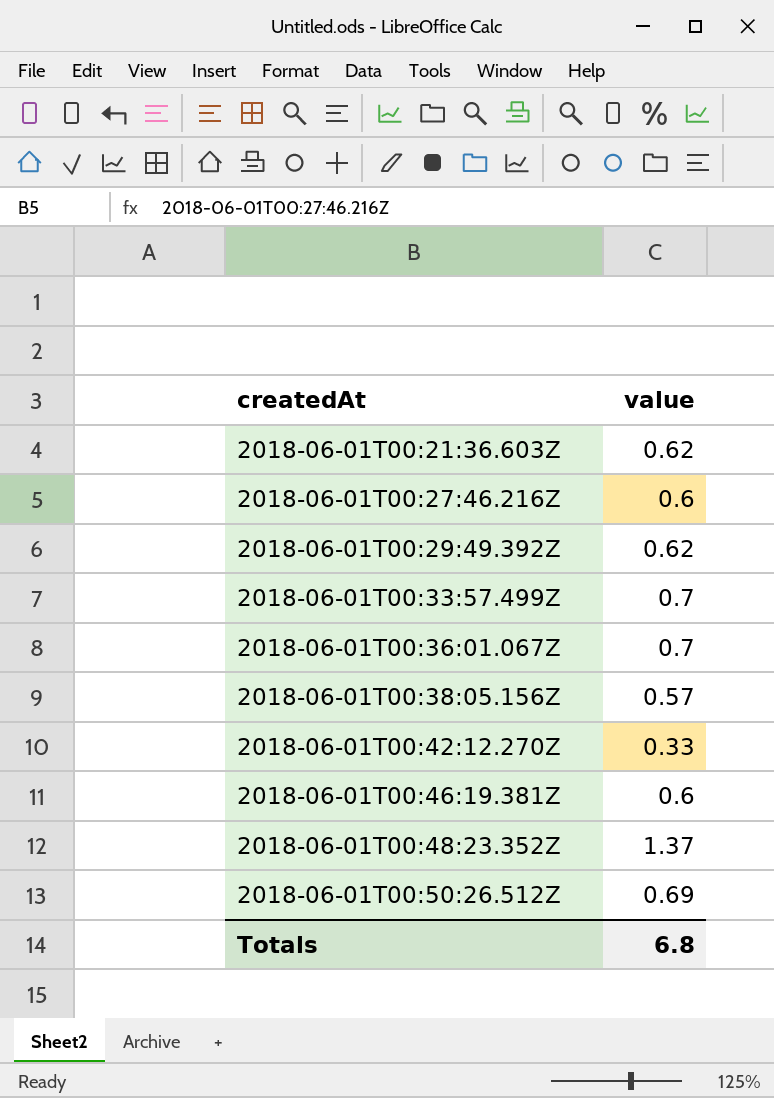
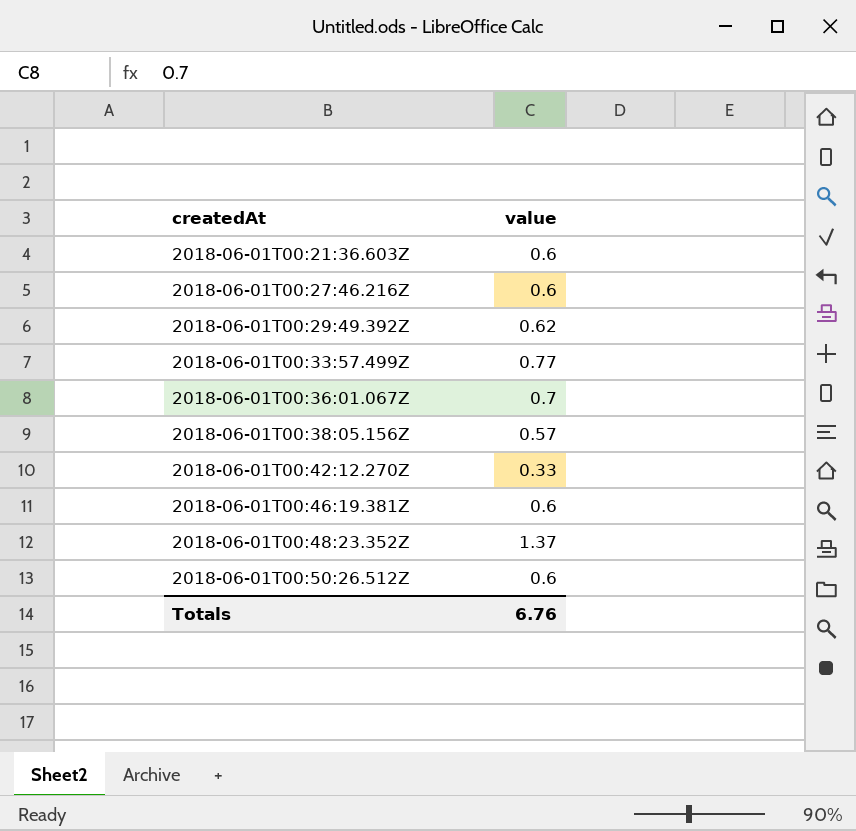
2018-06-01T00:21:36.603Z | value: 0.62 -> 0.6
2018-06-01T00:33:57.499Z | value: 0.7 -> 0.77
2018-06-01T00:50:26.512Z | value: 0.69 -> 0.6
Totals | value: 6.8 -> 6.76

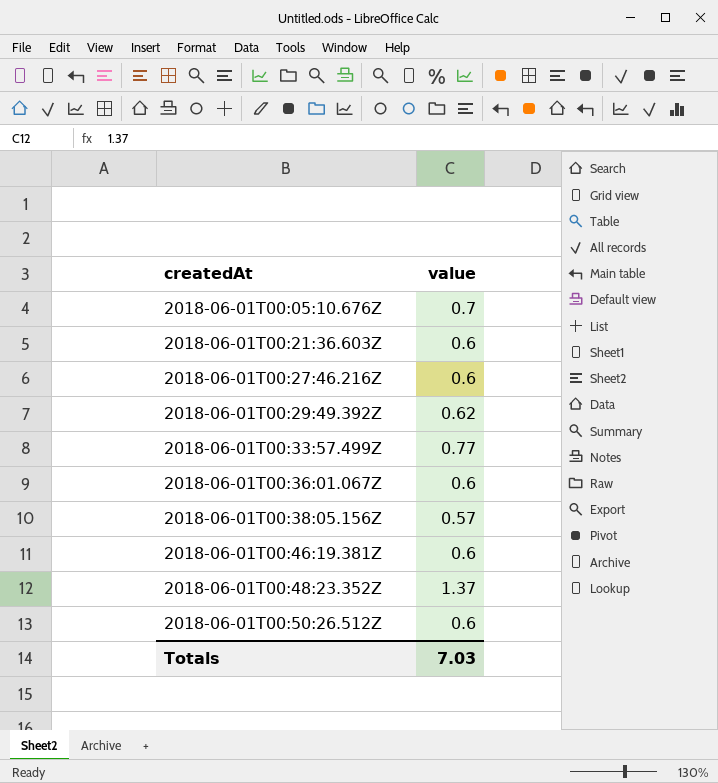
row 2018-06-01T00:42:12.270Z: 0.33 -> none
row 2018-06-01T00:05:10.676Z: none -> 0.7
2018-06-01T00:36:01.067Z | value: 0.7 -> 0.6
Totals | value: 6.76 -> 7.03

